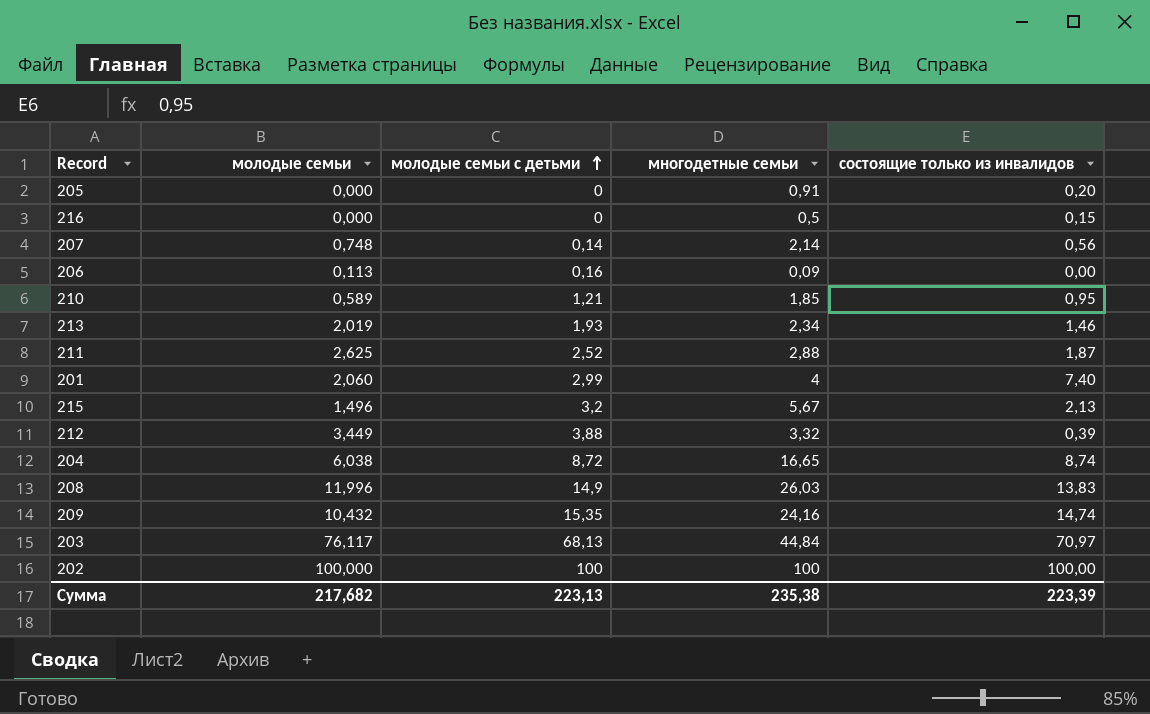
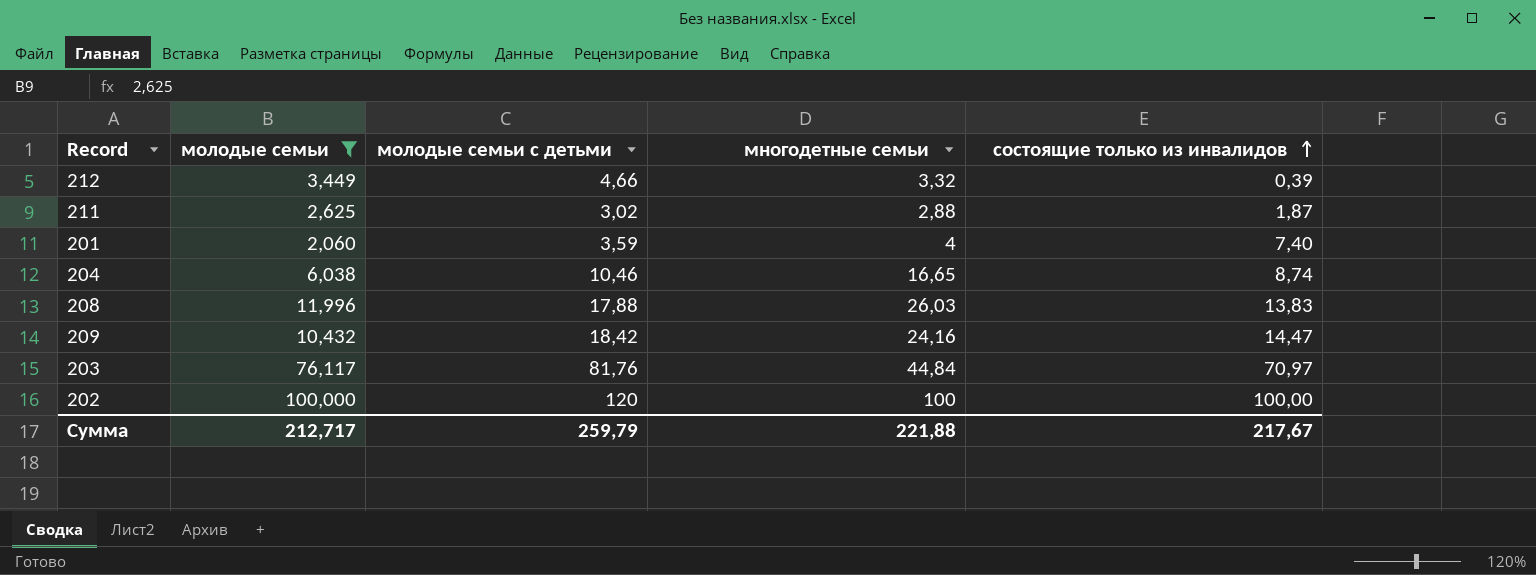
filter: none -> молодые семьи >= 2,060
row order: молодые семьи с детьми ascending -> состоящие только из инвалидов ascending
212 | молодые семьи с детьми: 3,88 -> 4,66
211 | молодые семьи с детьми: 2,52 -> 3,02
201 | молодые семьи с детьми: 2,99 -> 3,59
204 | молодые семьи с детьми: 8,72 -> 10,46
208 | молодые семьи с детьми: 14,9 -> 17,88
209 | молодые семьи с детьми: 15,35 -> 18,42
209 | состоящие только из инвалидов: 14,74 -> 14,47
203 | молодые семьи с детьми: 68,13 -> 81,76
202 | молодые семьи с детьми: 100 -> 120
Сумма | молодые семьи: 217,682 -> 212,717
Сумма | молодые семьи с детьми: 223,13 -> 259,79
Сумма | многодетные семьи: 235,38 -> 221,88
Сумма | состоящие только из инвалидов: 223,39 -> 217,67

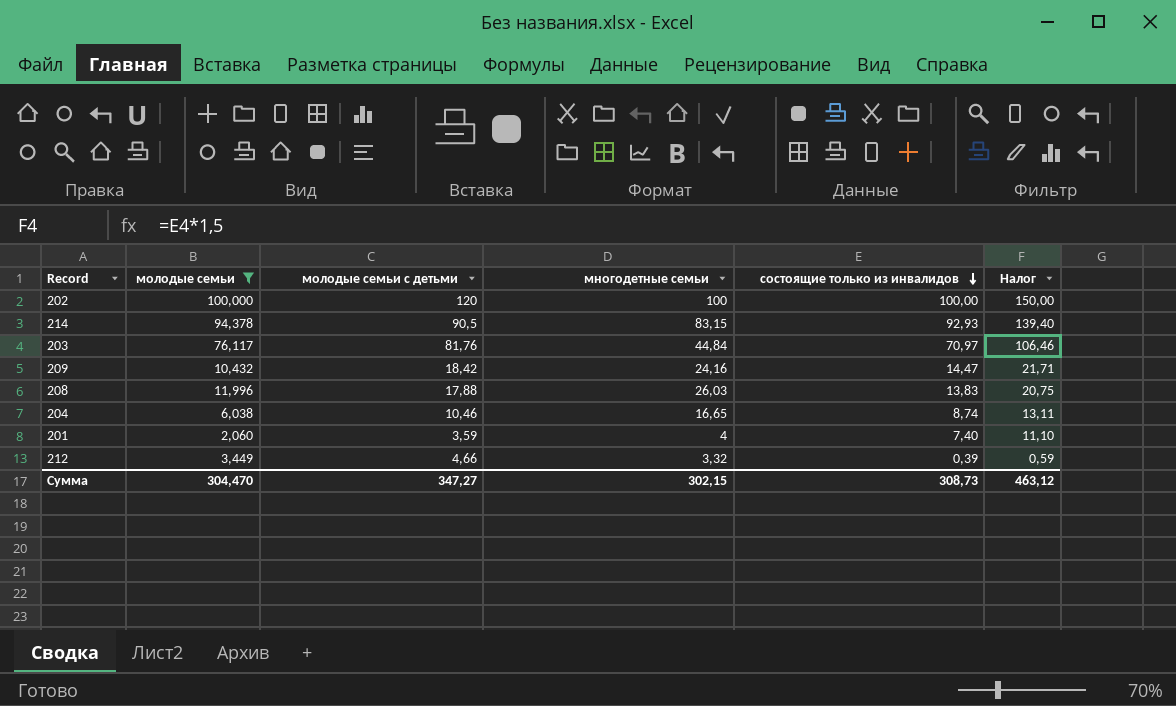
row order: состоящие только из инвалидов ascending -> состоящие только из инвалидов descending
column Налог | formula: none -> [состоящие только из инвалидов] * 1,5
row 211: 2,625 | 3,02 | 2,88 | 1,87 -> none
row 214: none -> 94,378 | 90,5 | 83,15 | 92,93 | 139,40
Сумма | молодые семьи: 212,717 -> 304,470
Сумма | молодые семьи с детьми: 259,79 -> 347,27
Сумма | многодетные семьи: 221,88 -> 302,15
Сумма | состоящие только из инвалидов: 217,67 -> 308,73

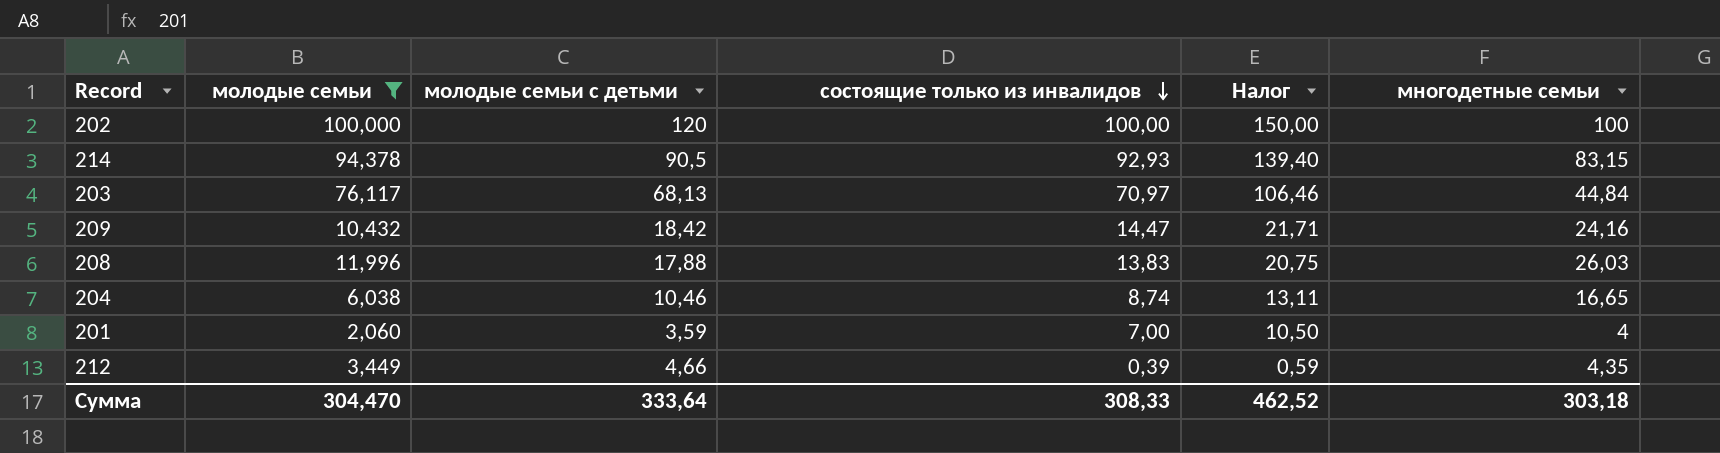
column многодетные семьи | position: 4 -> 6
203 | молодые семьи с детьми: 81,76 -> 68,13
201 | состоящие только из инвалидов: 7,40 -> 7,00
201 | Налог: 11,10 -> 10,50
212 | многодетные семьи: 3,32 -> 4,35
Сумма | молодые семьи с детьми: 347,27 -> 333,64
Сумма | состоящие только из инвалидов: 308,73 -> 308,33
Сумма | Налог: 463,12 -> 462,52
Сумма | многодетные семьи: 302,15 -> 303,18

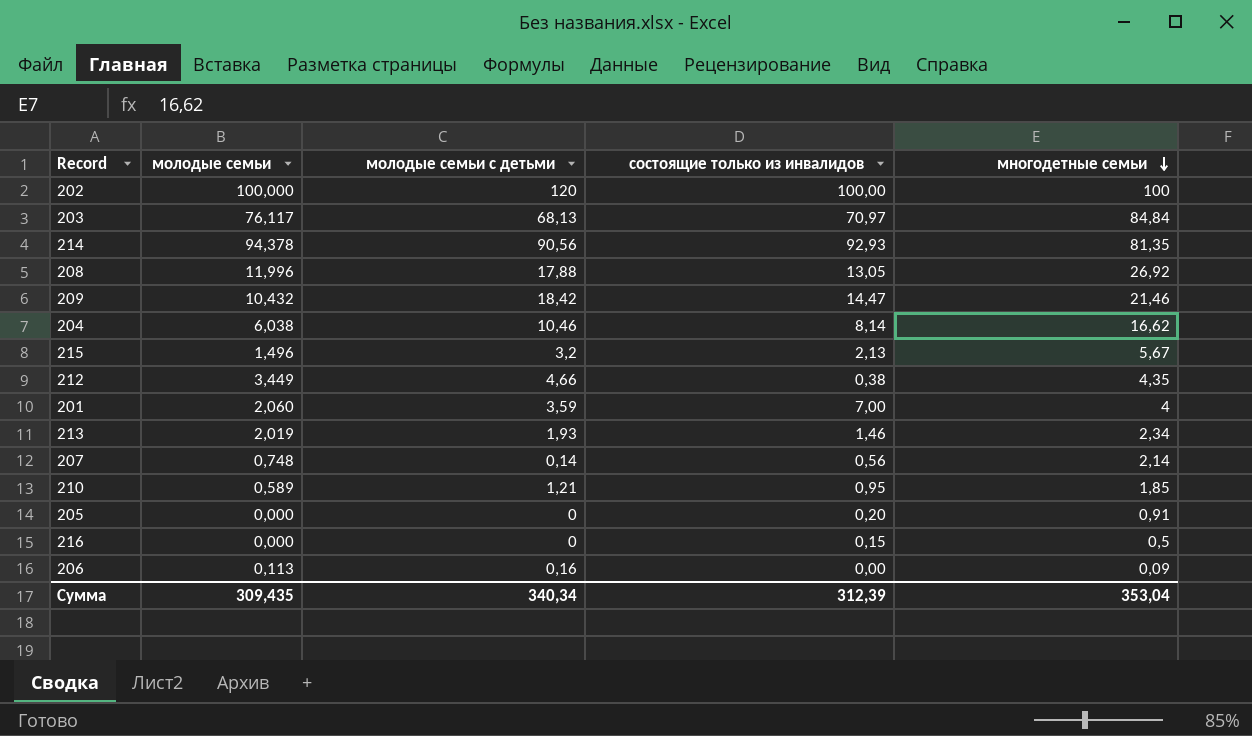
filter: молодые семьи >= 2,060 -> none
row order: состоящие только из инвалидов descending -> многодетные семьи descending
column Налог | formula: [состоящие только из инвалидов] * 1,5 -> none
203 | многодетные семьи: 44,84 -> 84,84
214 | молодые семьи с детьми: 90,5 -> 90,56
214 | многодетные семьи: 83,15 -> 81,35
208 | состоящие только из инвалидов: 13,83 -> 13,05
208 | многодетные семьи: 26,03 -> 26,92
209 | многодетные семьи: 24,16 -> 21,46
204 | состоящие только из инвалидов: 8,74 -> 8,14
204 | многодетные семьи: 16,65 -> 16,62
212 | состоящие только из инвалидов: 0,39 -> 0,38
Сумма | молодые семьи: 304,470 -> 309,435
Сумма | молодые семьи с детьми: 333,64 -> 340,34
Сумма | состоящие только из инвалидов: 308,33 -> 312,39
Сумма | многодетные семьи: 303,18 -> 353,04

